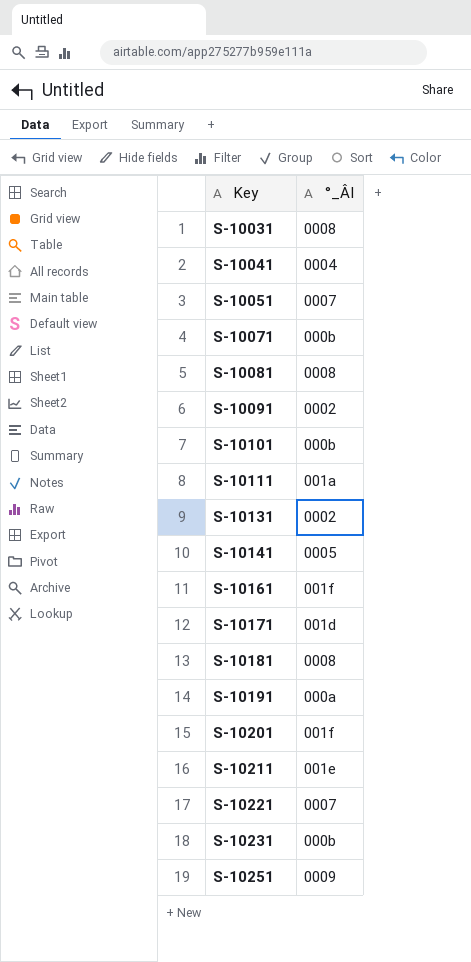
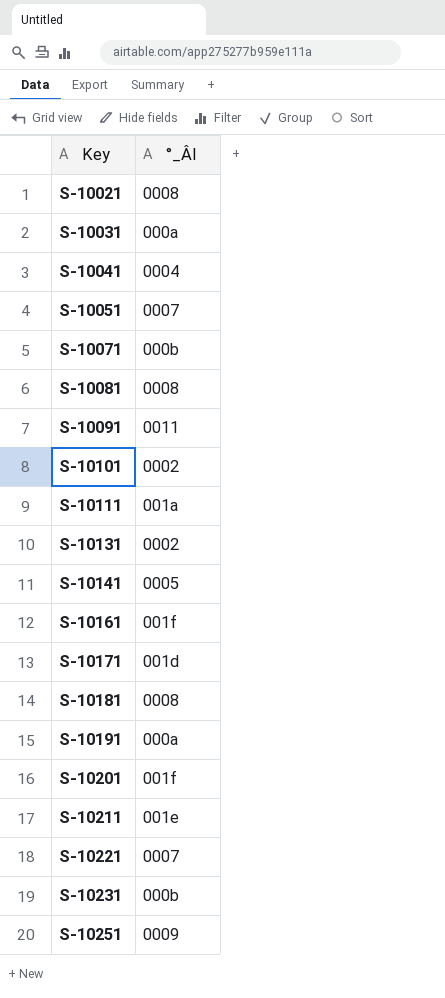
row S-10021: none -> 0008
S-10031 | °_ÂI: 0008 -> 000a
S-10091 | °_ÂI: 0002 -> 0011
S-10101 | °_ÂI: 000b -> 0002

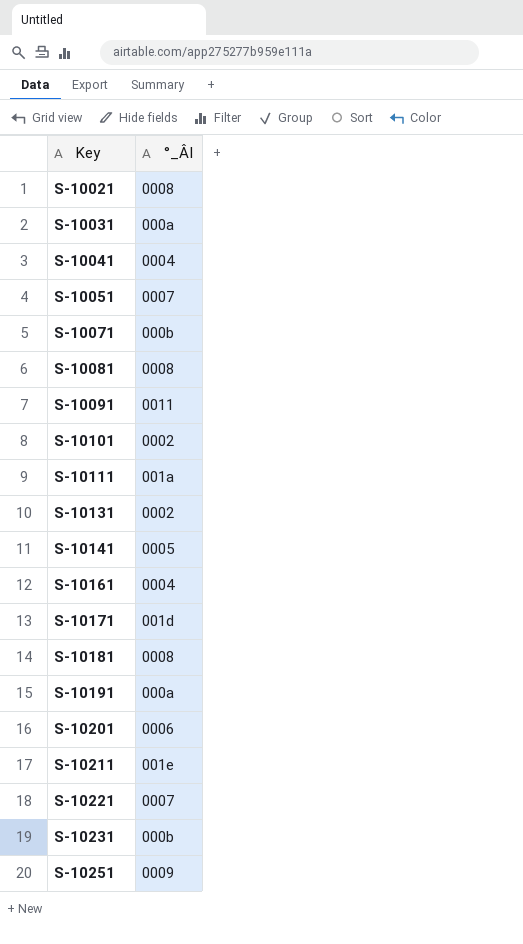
S-10161 | °_ÂI: 001f -> 0004
S-10201 | °_ÂI: 001f -> 0006

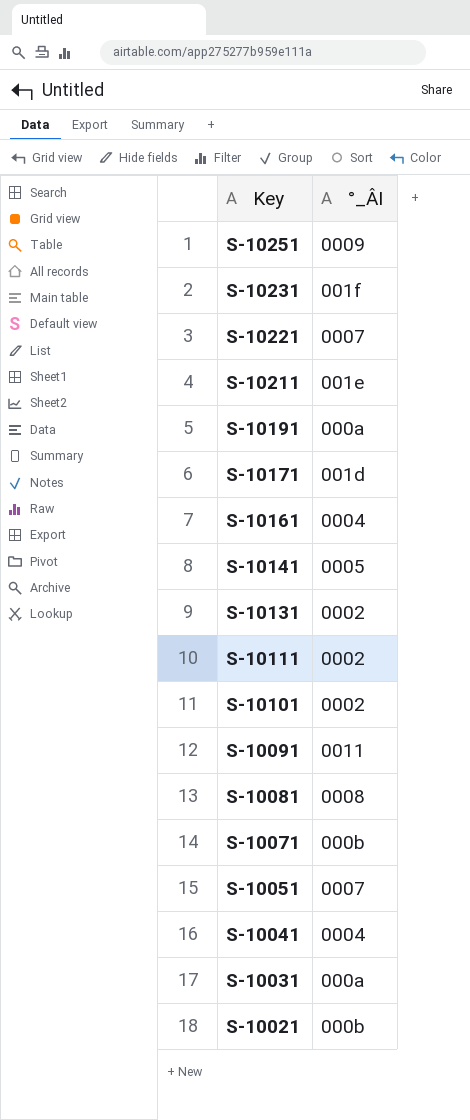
row order: Key ascending -> Key descending
row S-10181: 0008 -> none
row S-10201: 0006 -> none
S-10231 | °_ÂI: 000b -> 001f
S-10111 | °_ÂI: 001a -> 0002
S-10021 | °_ÂI: 0008 -> 000b

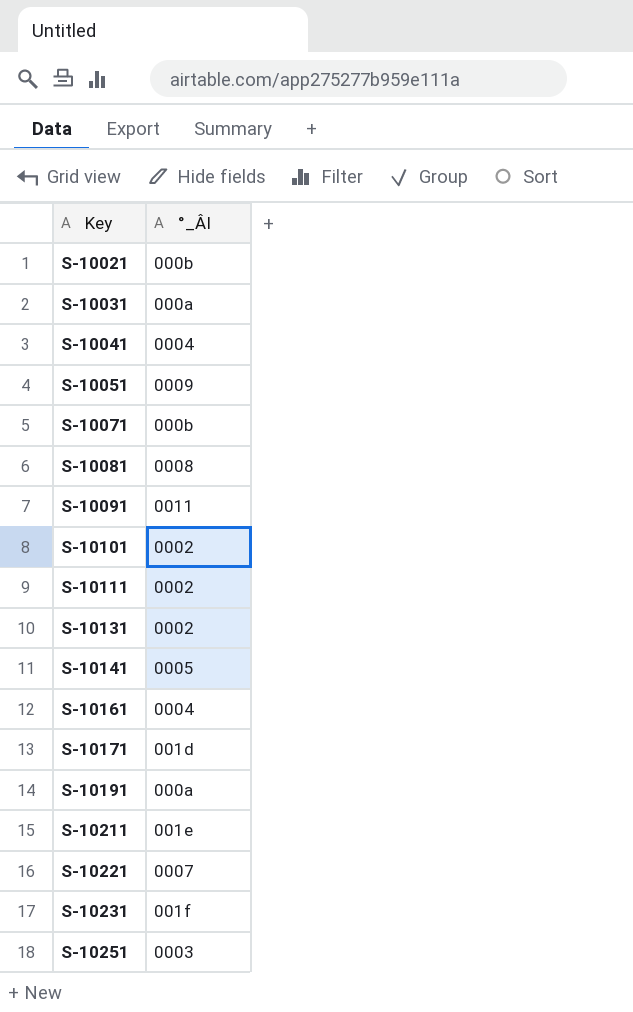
row order: Key descending -> Key ascending
S-10051 | °_ÂI: 0007 -> 0009
S-10251 | °_ÂI: 0009 -> 0003

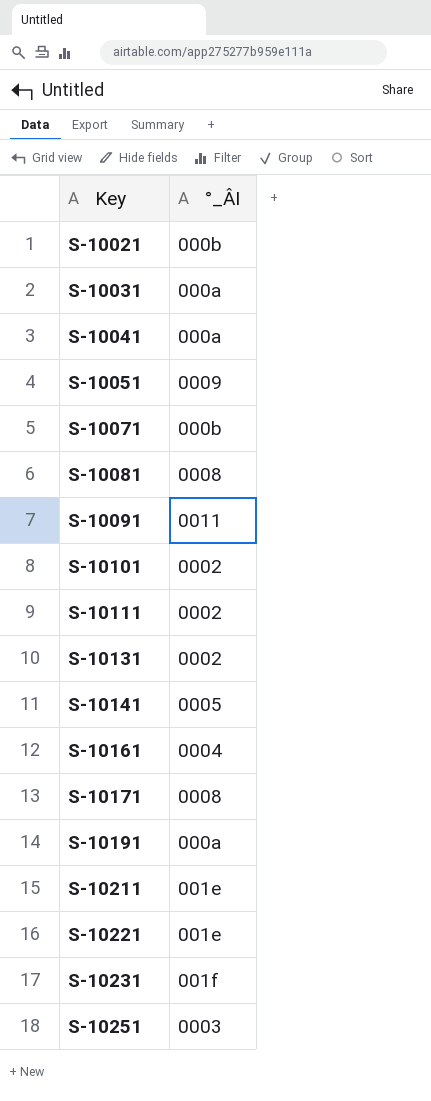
S-10041 | °_ÂI: 0004 -> 000a
S-10171 | °_ÂI: 001d -> 0008
S-10221 | °_ÂI: 0007 -> 001e

